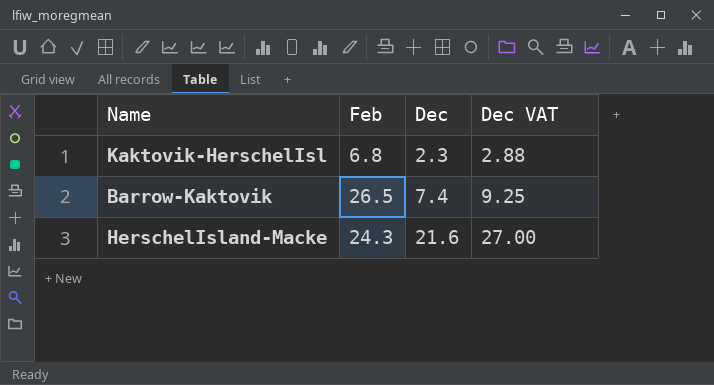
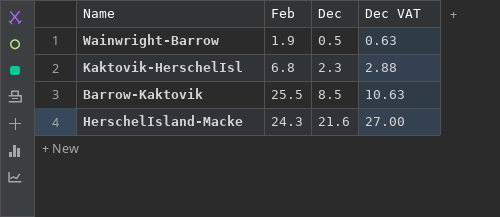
row Wainwright-Barrow: none -> 1.9 | 0.5 | 0.63
Barrow-Kaktovik | Feb: 26.5 -> 25.5
Barrow-Kaktovik | Dec: 7.4 -> 8.5
Barrow-Kaktovik | Dec VAT: 9.25 -> 10.63

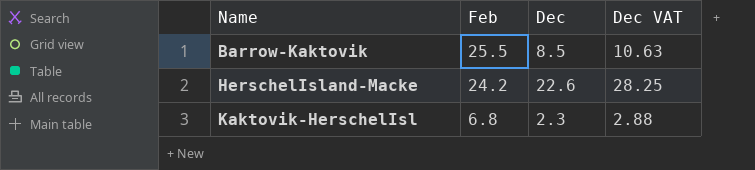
row order: Dec ascending -> Name ascending
row Wainwright-Barrow: 1.9 | 0.5 | 0.63 -> none
HerschelIsland-Macke | Feb: 24.3 -> 24.2
HerschelIsland-Macke | Dec: 21.6 -> 22.6
HerschelIsland-Macke | Dec VAT: 27.00 -> 28.25

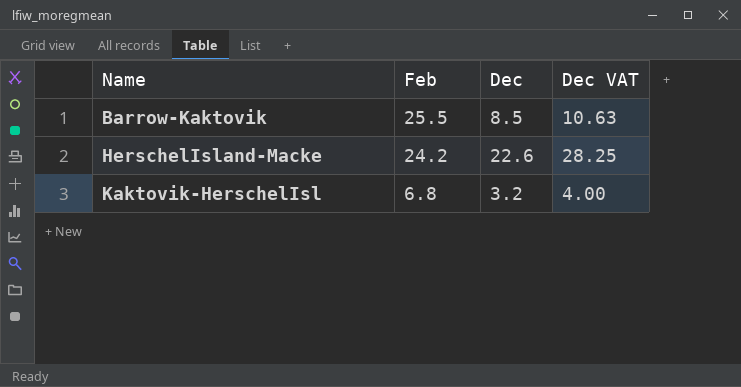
Kaktovik-HerschelIsl | Dec: 2.3 -> 3.2
Kaktovik-HerschelIsl | Dec VAT: 2.88 -> 4.00

